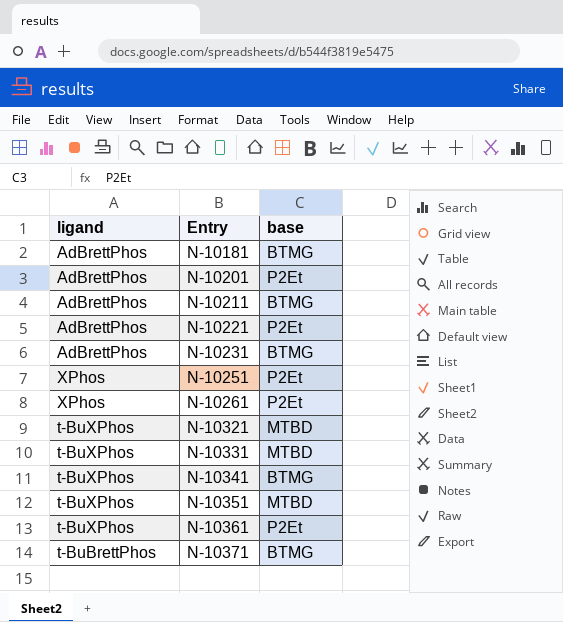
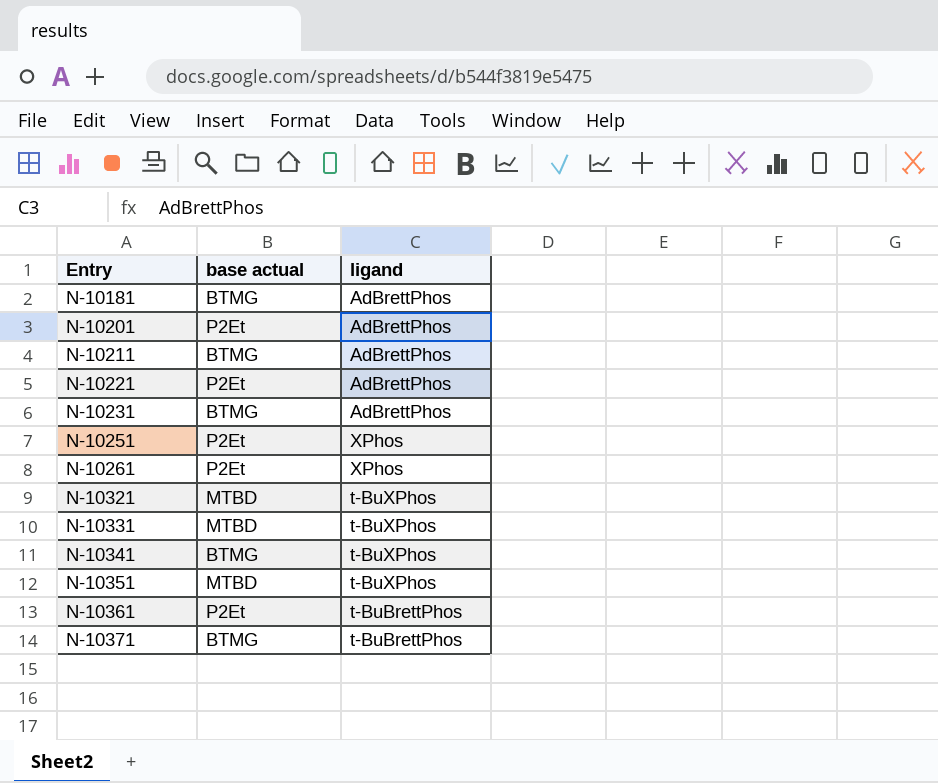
column name: base -> base actual
column ligand | position: 1 -> 3
N-10361 | ligand: t-BuXPhos -> t-BuBrettPhos

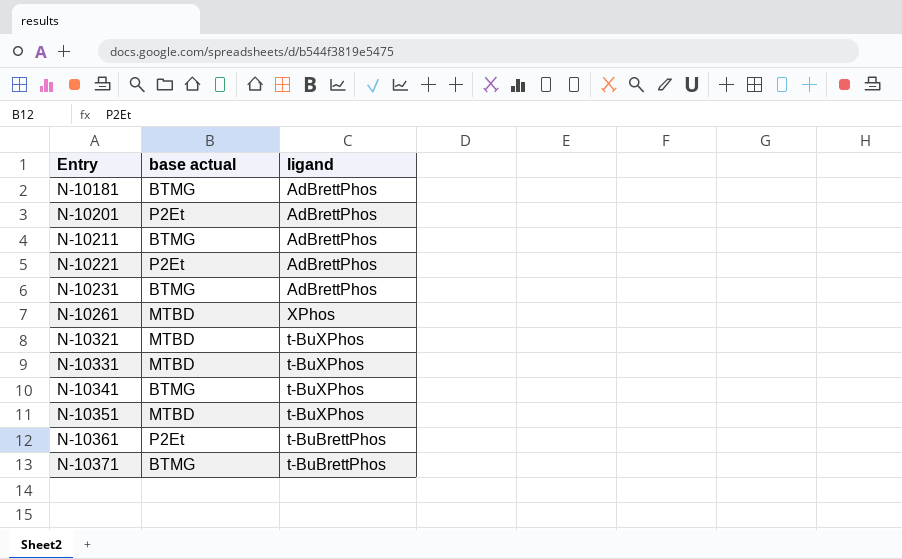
row N-10251: P2Et | XPhos -> none
N-10261 | base actual: P2Et -> MTBD

